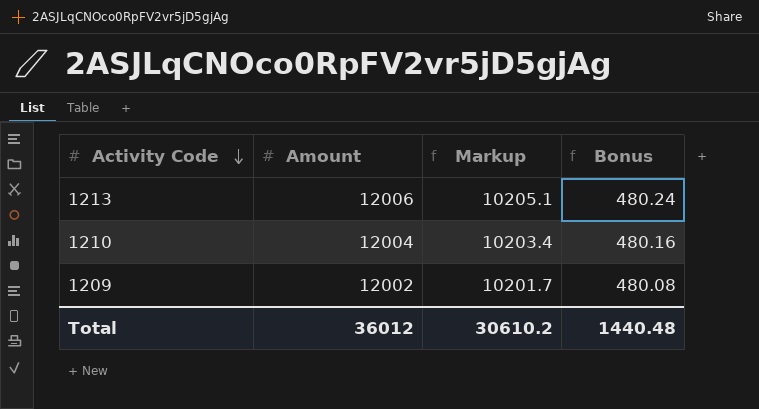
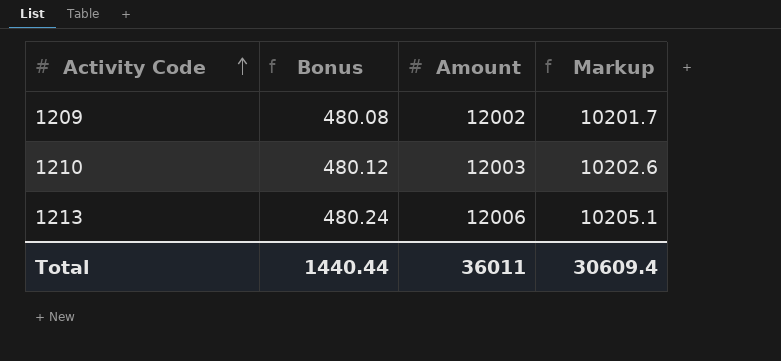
row order: Activity Code descending -> Activity Code ascending
column Bonus | position: 4 -> 2
1210 | Bonus: 480.16 -> 480.12
1210 | Amount: 12004 -> 12003
1210 | Markup: 10203.4 -> 10202.6
Total | Bonus: 1440.48 -> 1440.44
Total | Amount: 36012 -> 36011
Total | Markup: 30610.2 -> 30609.4

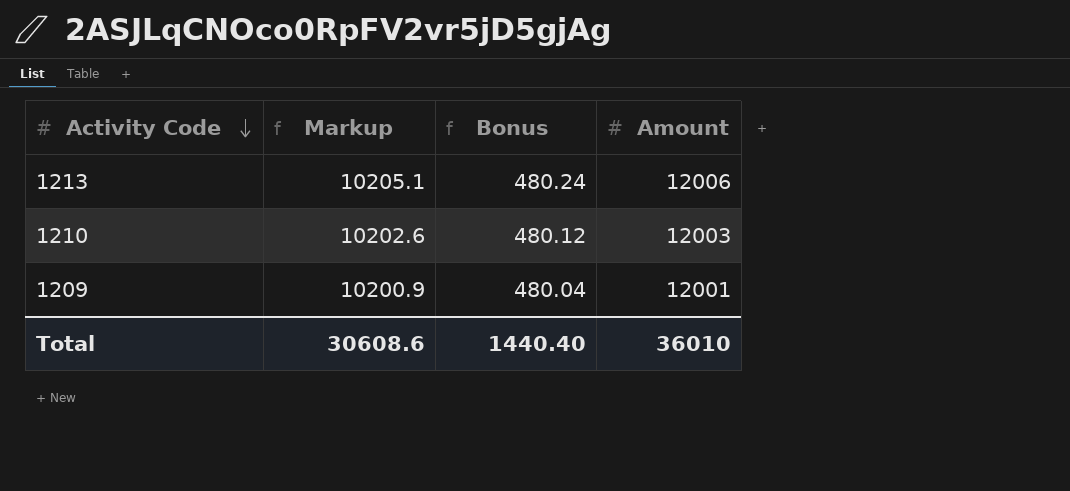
row order: Activity Code ascending -> Activity Code descending
column Markup | position: 4 -> 2
1209 | Markup: 10201.7 -> 10200.9
1209 | Bonus: 480.08 -> 480.04
1209 | Amount: 12002 -> 12001
Total | Markup: 30609.4 -> 30608.6
Total | Bonus: 1440.44 -> 1440.40
Total | Amount: 36011 -> 36010

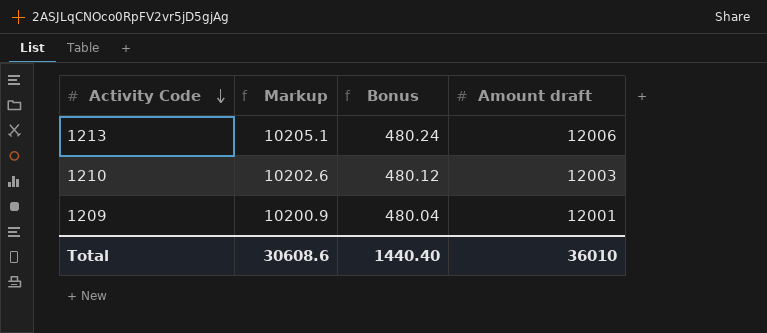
column name: Amount -> Amount draft

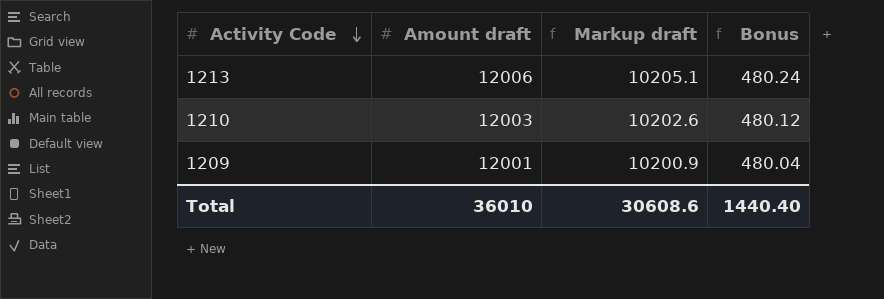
column Amount draft | position: 4 -> 2
column name: Markup -> Markup draft

